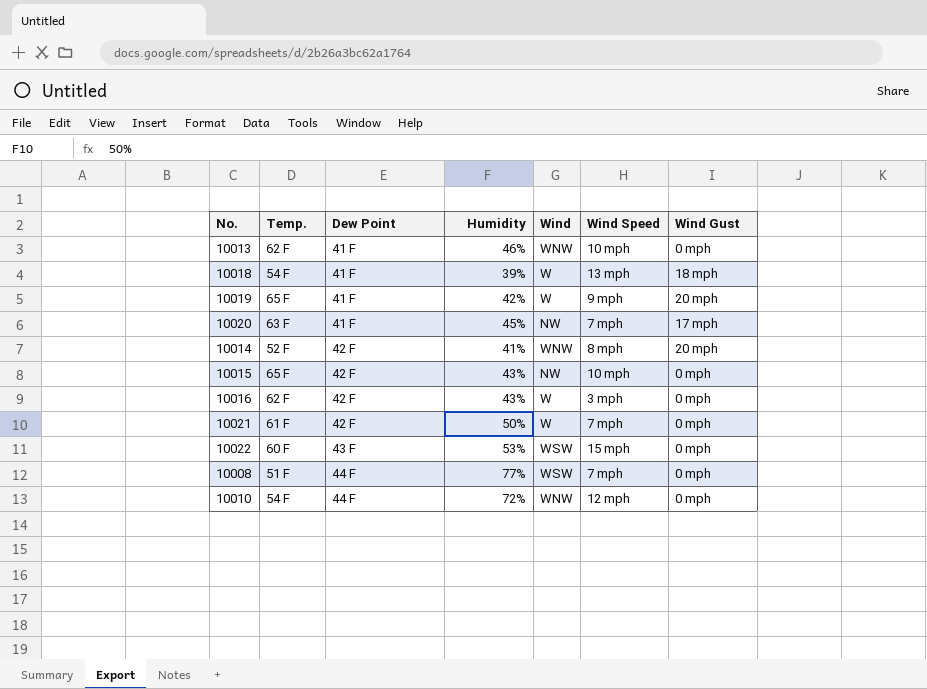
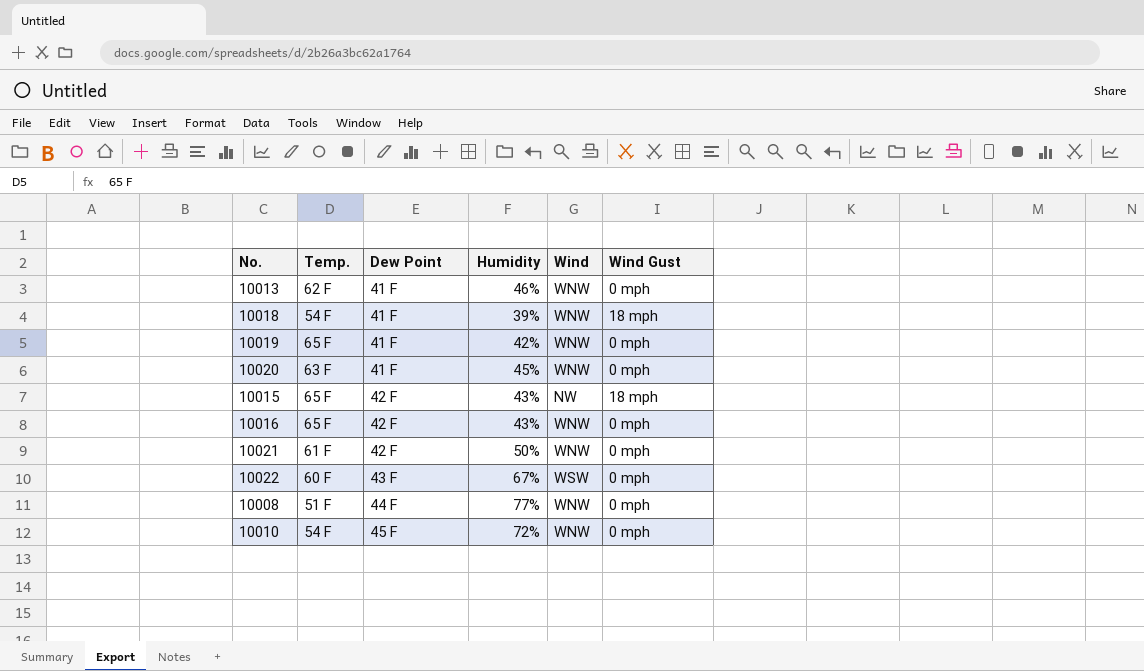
column Wind Speed | position: 6 -> none
row 10014: 52 F | 42 F | 41% | WNW | 8 mph | 20 mph -> none
10018 | Wind: W -> WNW
10019 | Wind: W -> WNW
10019 | Wind Gust: 20 mph -> 0 mph
10020 | Wind: NW -> WNW
10020 | Wind Gust: 17 mph -> 0 mph
10015 | Wind Gust: 0 mph -> 18 mph
10016 | Temp.: 62 F -> 65 F
10016 | Wind: W -> WNW
10021 | Wind: W -> WNW
10022 | Humidity: 53% -> 67%
10008 | Wind: WSW -> WNW
10010 | Dew Point: 44 F -> 45 F

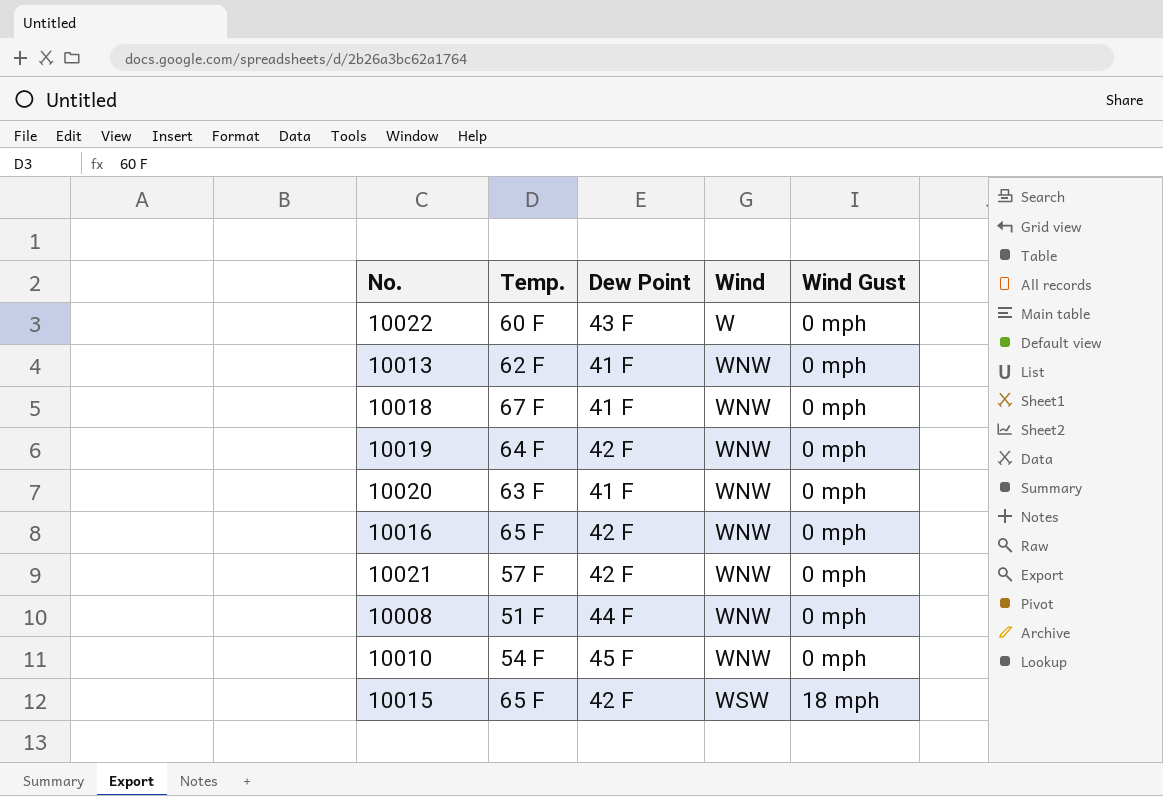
row order: Dew Point ascending -> Wind ascending
column Humidity | position: 4 -> none
10022 | Wind: WSW -> W
10018 | Temp.: 54 F -> 67 F
10018 | Wind Gust: 18 mph -> 0 mph
10019 | Temp.: 65 F -> 64 F
10019 | Dew Point: 41 F -> 42 F
10021 | Temp.: 61 F -> 57 F
10015 | Wind: NW -> WSW

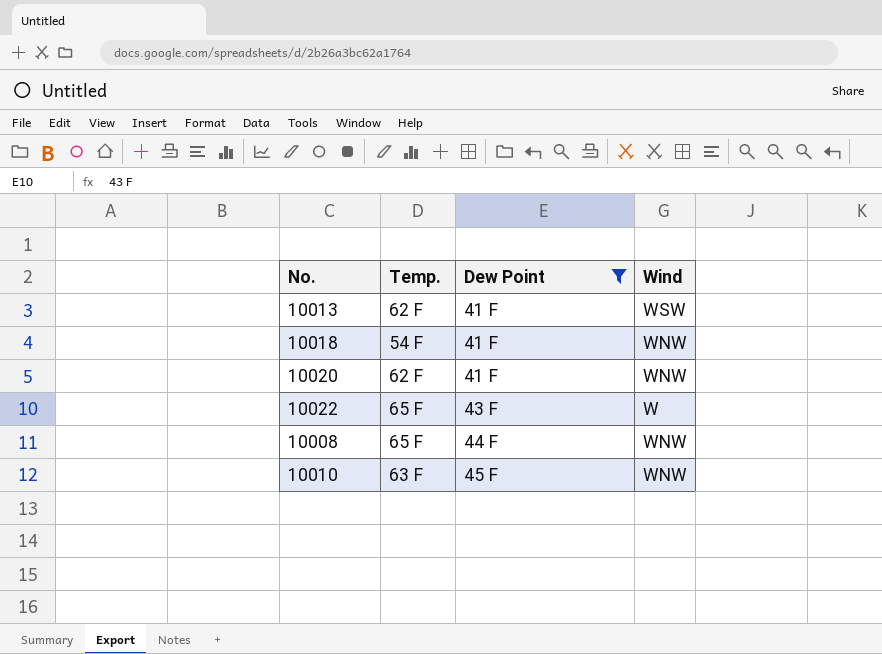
filter: none -> Dew Point != 42 F
row order: Wind ascending -> Dew Point ascending
column Wind Gust | position: 5 -> none
10013 | Wind: WNW -> WSW
10018 | Temp.: 67 F -> 54 F
10020 | Temp.: 63 F -> 62 F
10022 | Temp.: 60 F -> 65 F
10008 | Temp.: 51 F -> 65 F
10010 | Temp.: 54 F -> 63 F

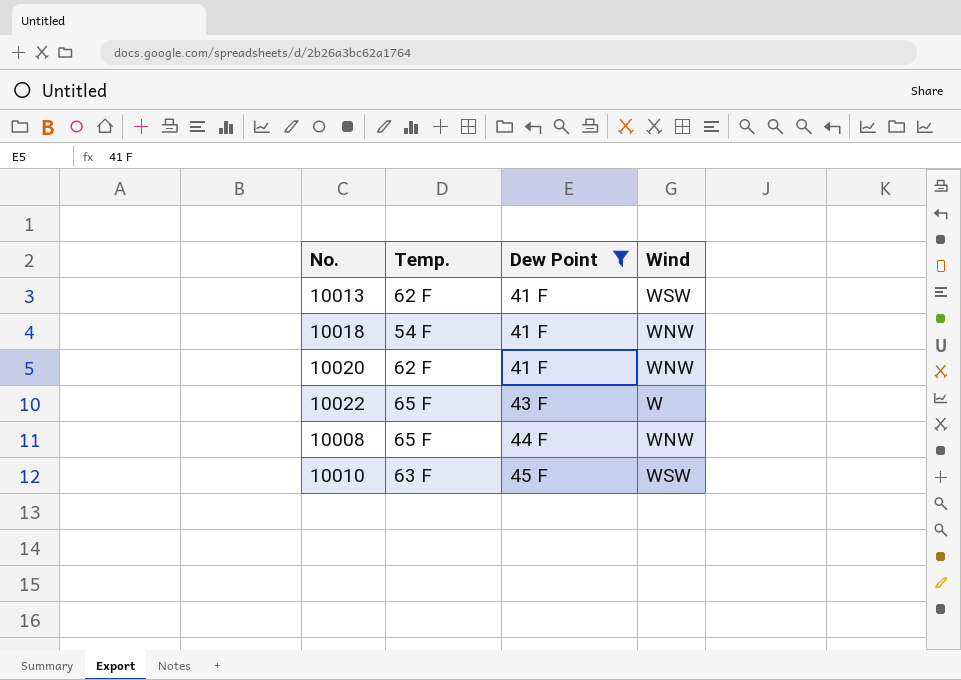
10010 | Wind: WNW -> WSW

